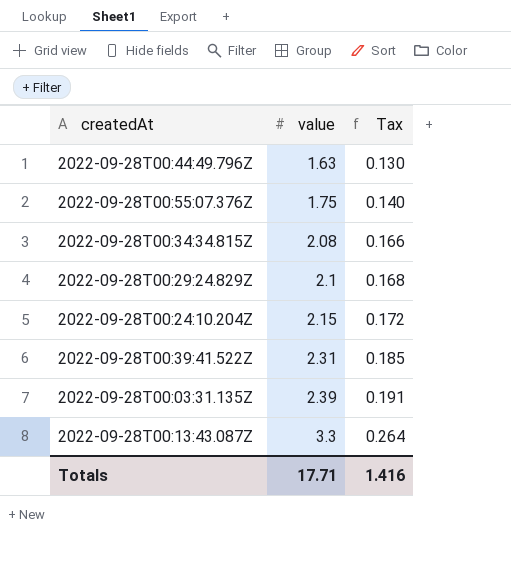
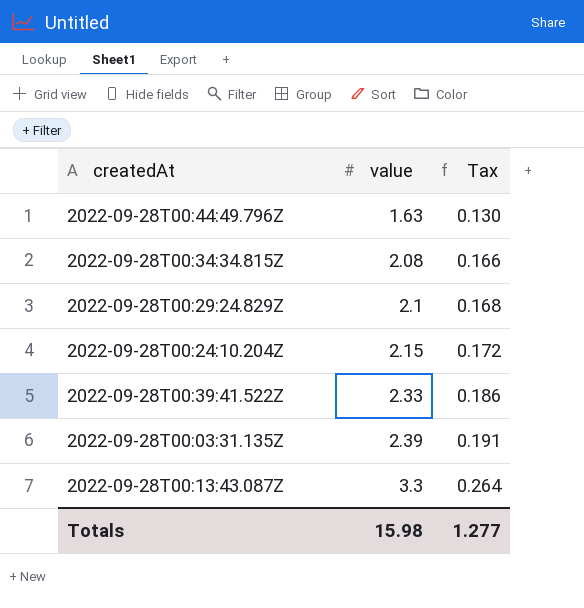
row 2022-09-28T00:55:07.376Z: 1.75 | 0.140 -> none
2022-09-28T00:39:41.522Z | value: 2.31 -> 2.33
2022-09-28T00:39:41.522Z | Tax: 0.185 -> 0.186
Totals | value: 17.71 -> 15.98
Totals | Tax: 1.416 -> 1.277

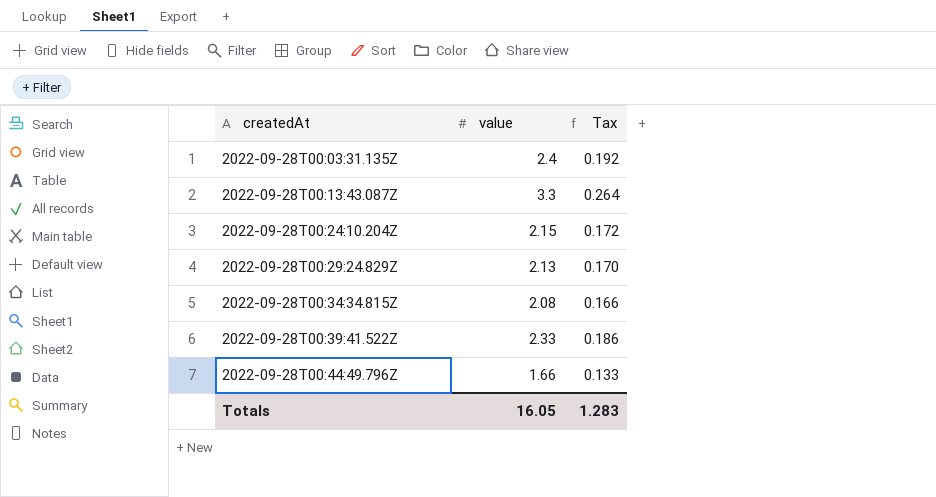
row order: value ascending -> createdAt ascending
2022-09-28T00:03:31.135Z | value: 2.39 -> 2.4
2022-09-28T00:03:31.135Z | Tax: 0.191 -> 0.192
2022-09-28T00:29:24.829Z | value: 2.1 -> 2.13
2022-09-28T00:29:24.829Z | Tax: 0.168 -> 0.170
2022-09-28T00:44:49.796Z | value: 1.63 -> 1.66
2022-09-28T00:44:49.796Z | Tax: 0.130 -> 0.133
Totals | value: 15.98 -> 16.05
Totals | Tax: 1.277 -> 1.283

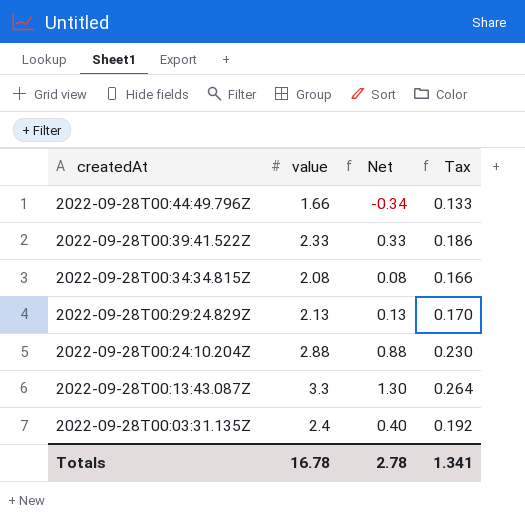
row order: createdAt ascending -> createdAt descending
column Net | formula: none -> [value] - 2
2022-09-28T00:24:10.204Z | value: 2.15 -> 2.88
2022-09-28T00:24:10.204Z | Tax: 0.172 -> 0.230
Totals | value: 16.05 -> 16.78
Totals | Tax: 1.283 -> 1.341

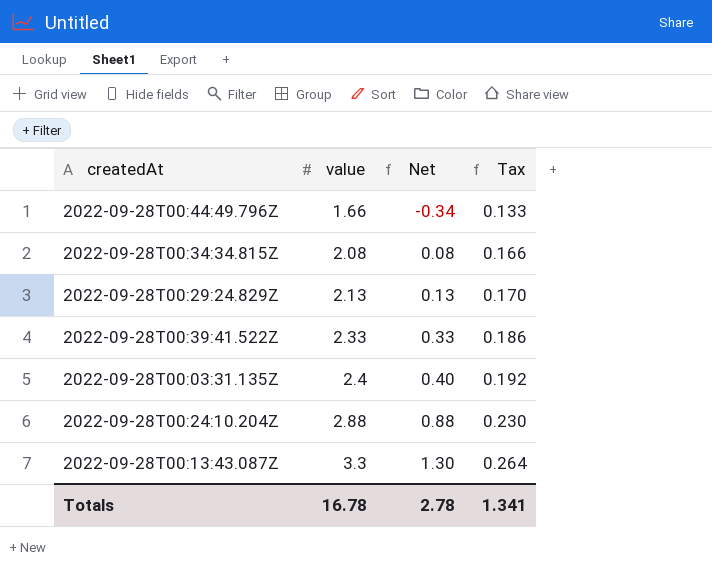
row order: createdAt descending -> value ascending

